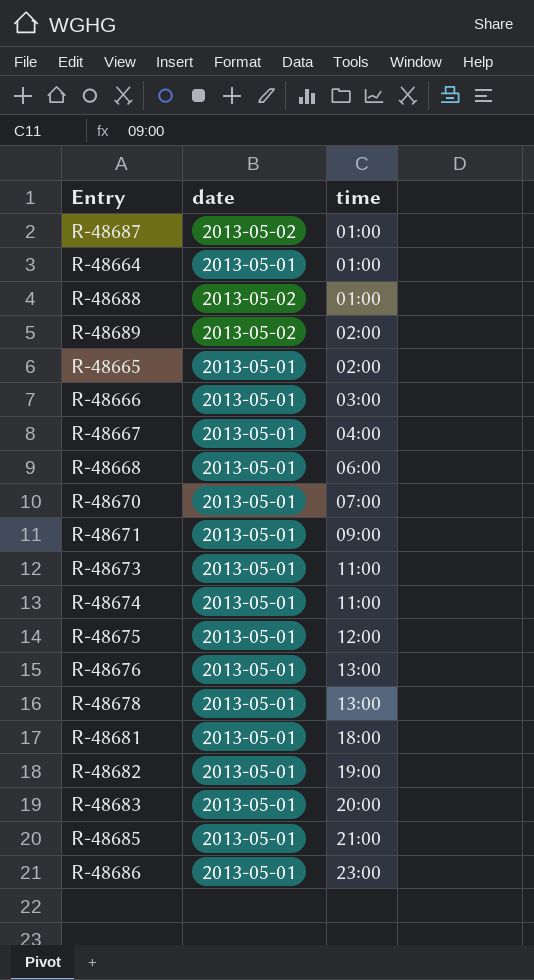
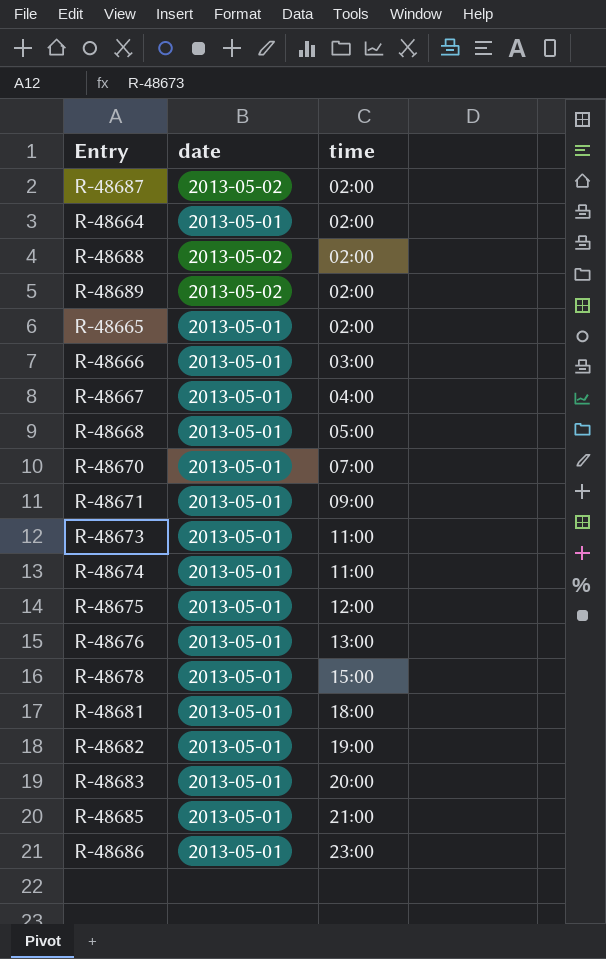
R-48687 | time: 01:00 -> 02:00
R-48664 | time: 01:00 -> 02:00
R-48688 | time: 01:00 -> 02:00
R-48668 | time: 06:00 -> 05:00
R-48678 | time: 13:00 -> 15:00

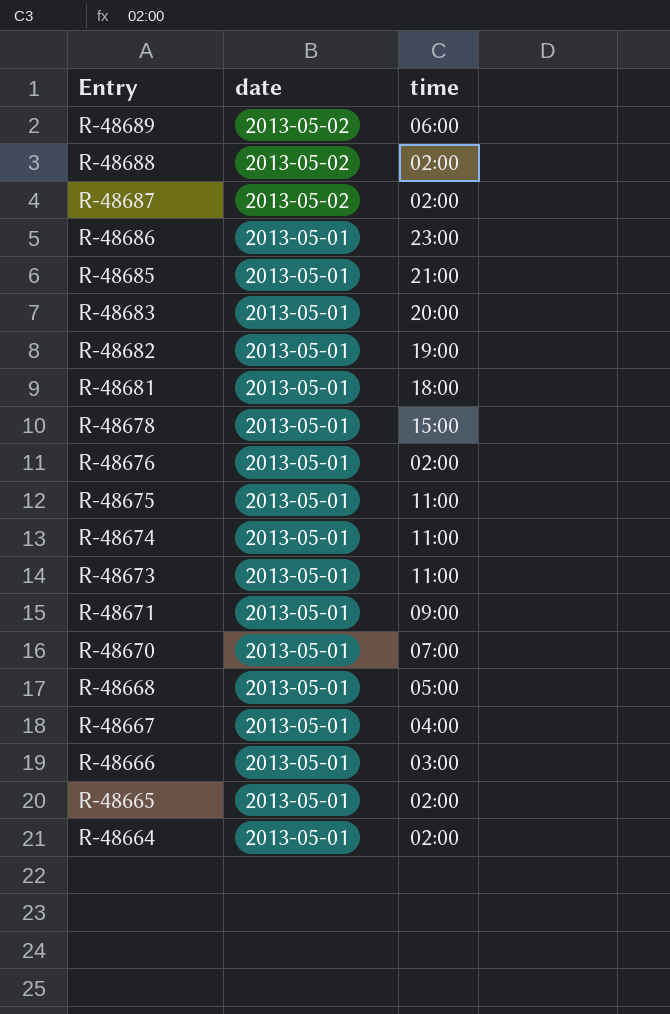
row order: time ascending -> Entry descending
R-48689 | time: 02:00 -> 06:00
R-48676 | time: 13:00 -> 02:00
R-48675 | time: 12:00 -> 11:00

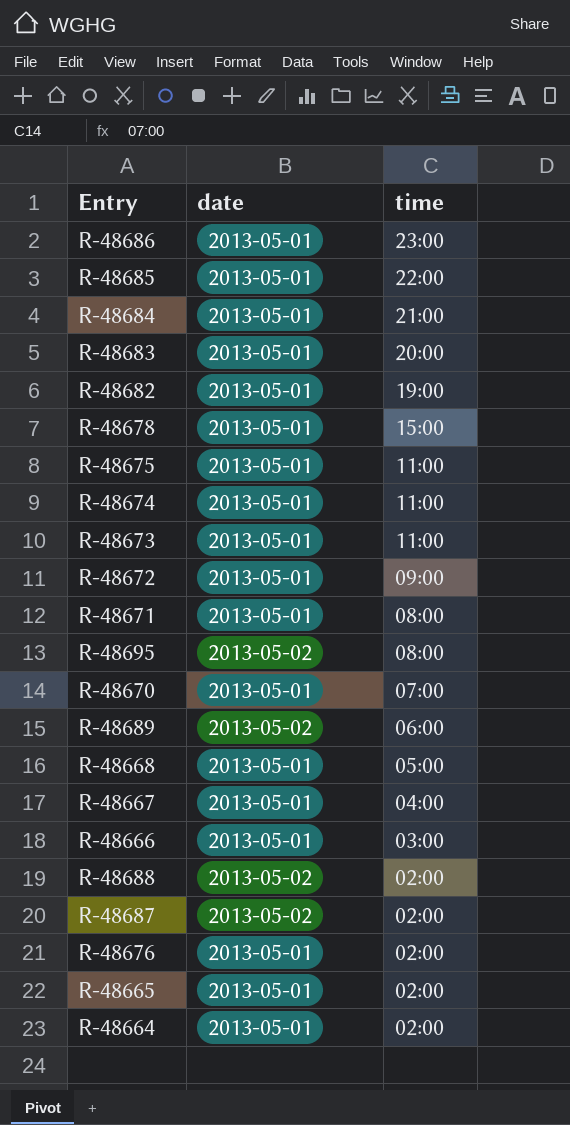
row order: Entry descending -> time descending
row R-48681: 2013-05-01 | 18:00 -> none
R-48685 | time: 21:00 -> 22:00
row R-48684: none -> 2013-05-01 | 21:00
row R-48672: none -> 2013-05-01 | 09:00
R-48671 | time: 09:00 -> 08:00
row R-48695: none -> 2013-05-02 | 08:00

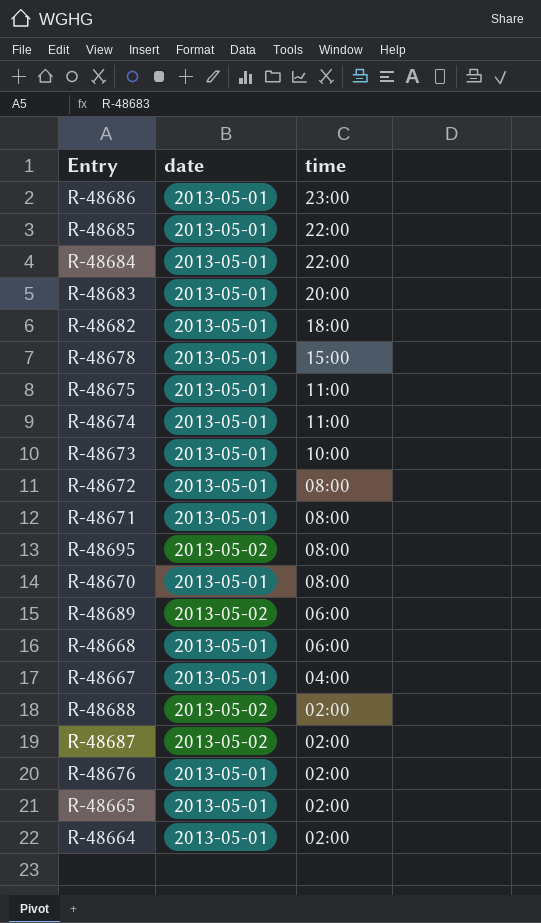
row R-48666: 2013-05-01 | 03:00 -> none
R-48684 | time: 21:00 -> 22:00
R-48682 | time: 19:00 -> 18:00
R-48673 | time: 11:00 -> 10:00
R-48672 | time: 09:00 -> 08:00
R-48670 | time: 07:00 -> 08:00
R-48668 | time: 05:00 -> 06:00

